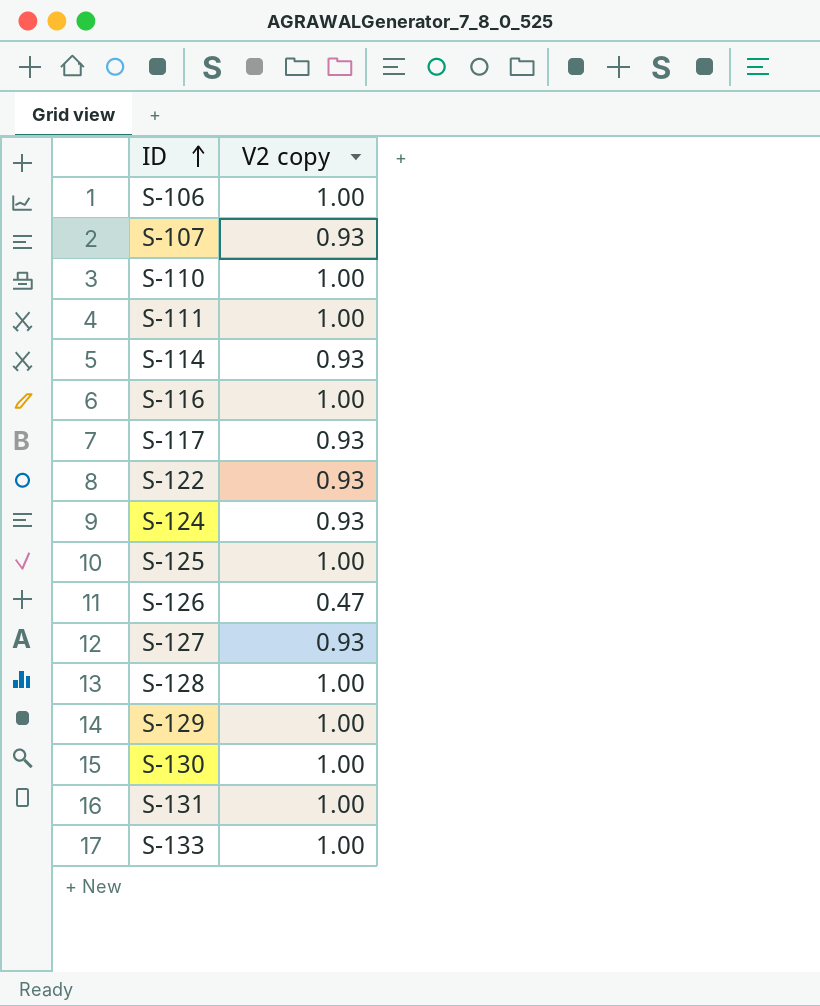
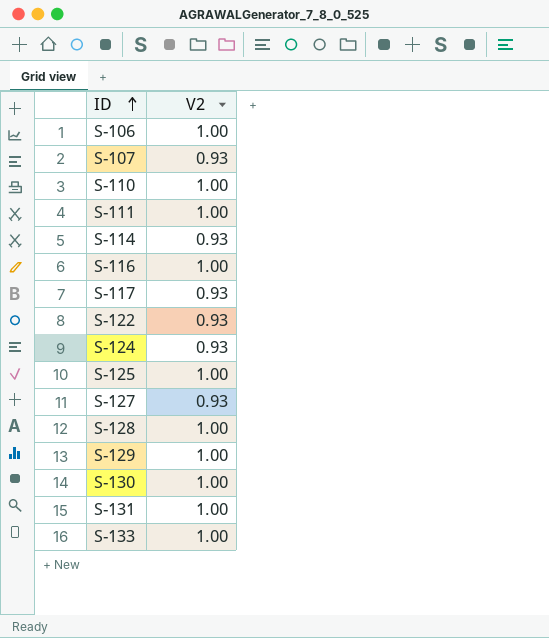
column name: V2 copy -> V2
row S-126: 0.47 -> none

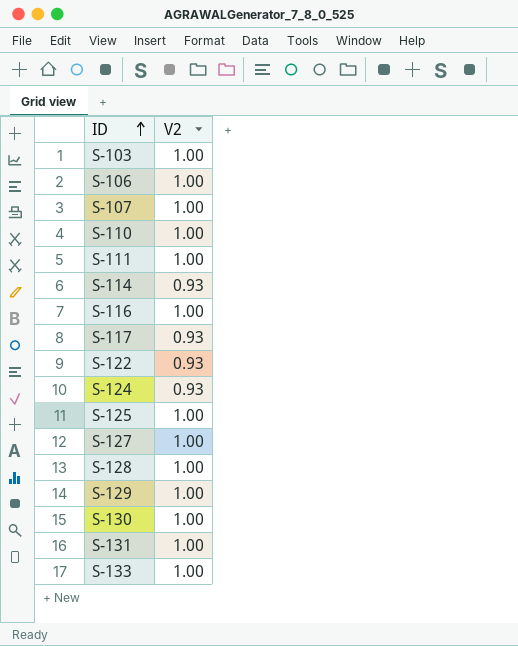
row S-103: none -> 1.00
S-107 | V2: 0.93 -> 1.00
S-127 | V2: 0.93 -> 1.00

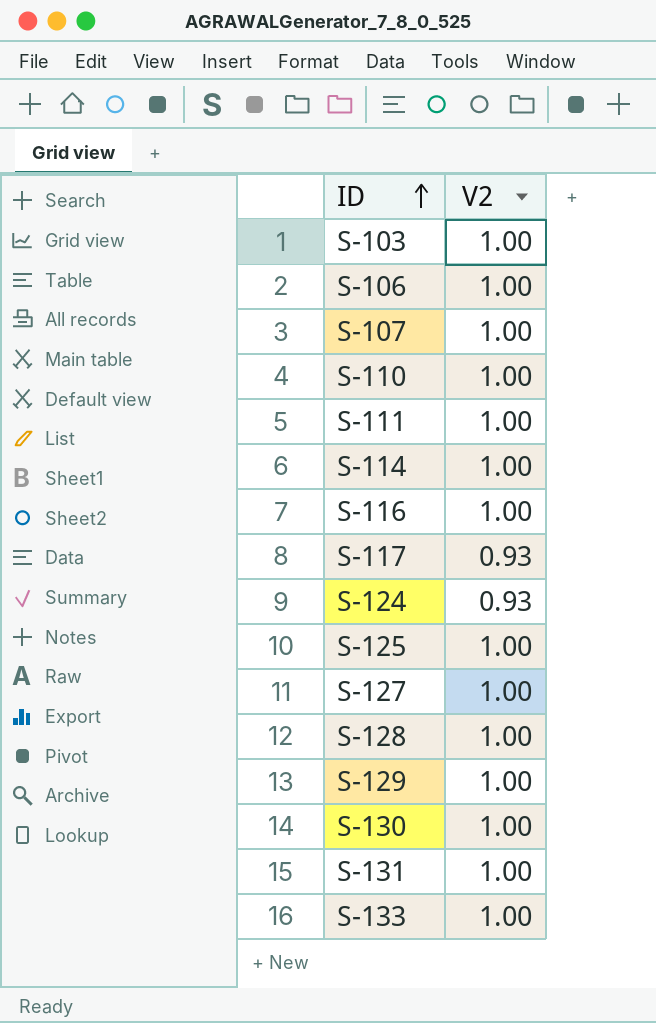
row S-122: 0.93 -> none
S-114 | V2: 0.93 -> 1.00

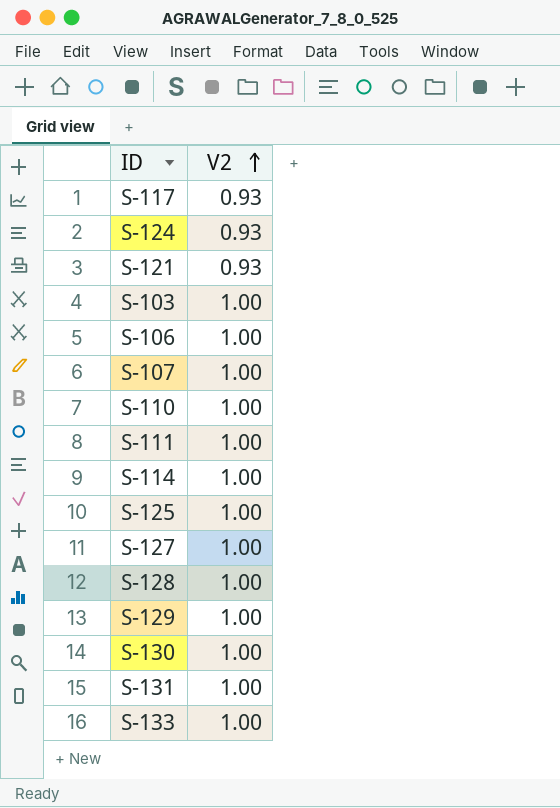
row order: ID ascending -> V2 ascending
row S-116: 1.00 -> none
row S-121: none -> 0.93

